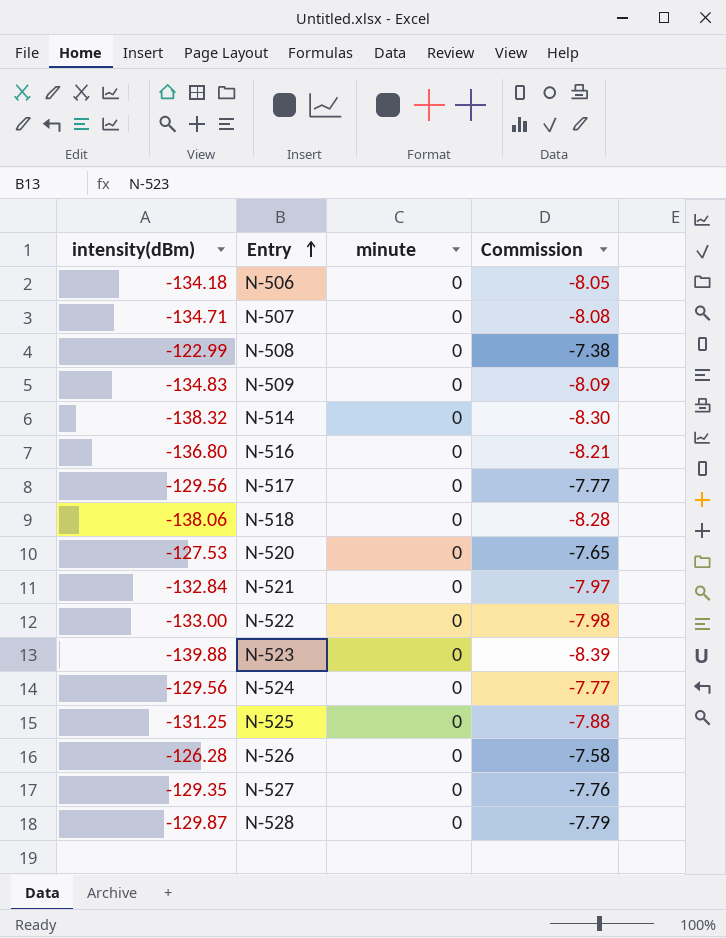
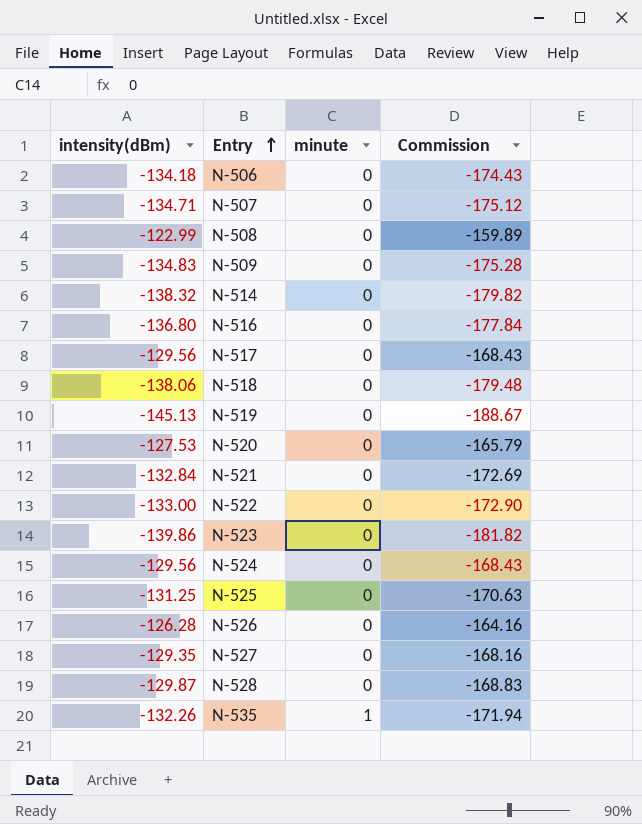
column Commission | formula: [intensity(dBm)] * 0.06 -> [intensity(dBm)] * 1.3
row N-519: none -> -145.13 | 0 | -188.67
N-523 | intensity(dBm): -139.88 -> -139.86
row N-535: none -> -132.26 | 1 | -171.94

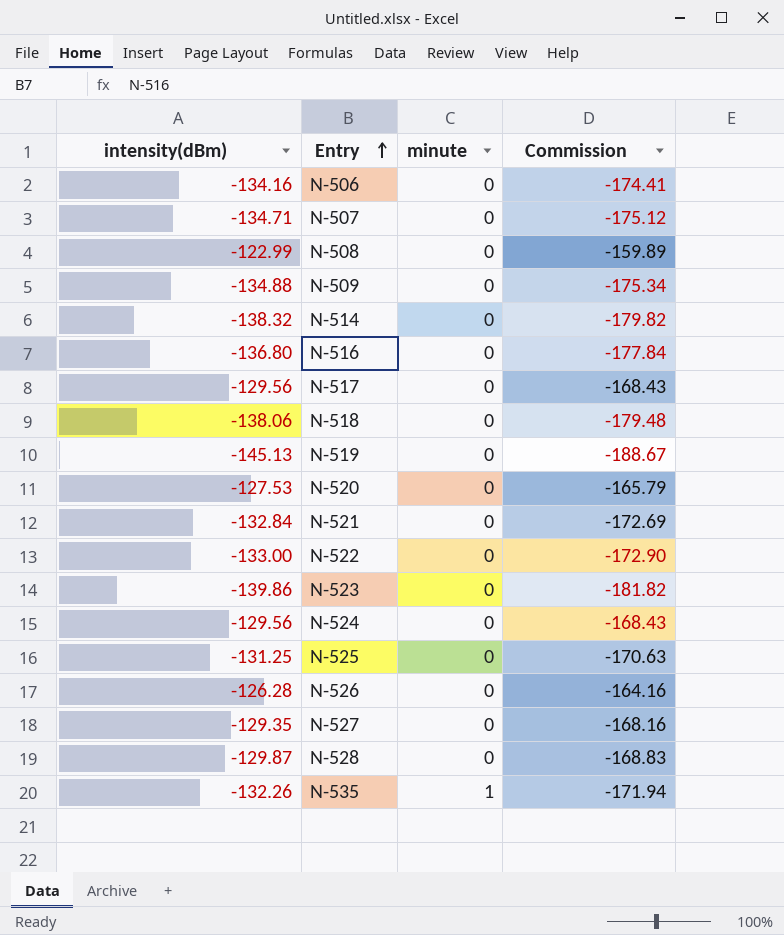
N-506 | intensity(dBm): -134.18 -> -134.16
N-506 | Commission: -174.43 -> -174.41
N-509 | intensity(dBm): -134.83 -> -134.88
N-509 | Commission: -175.28 -> -175.34

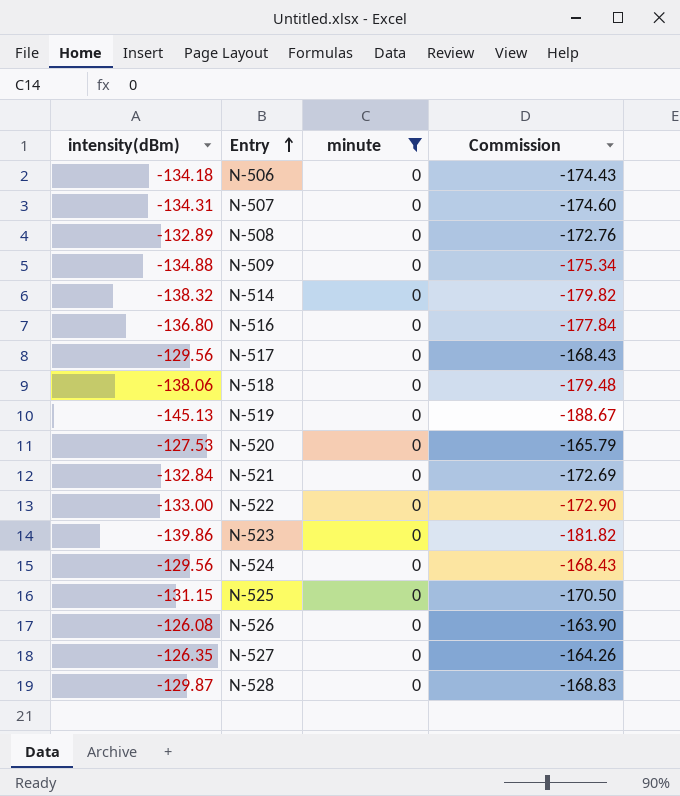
filter: none -> minute = 0
N-506 | intensity(dBm): -134.16 -> -134.18
N-506 | Commission: -174.41 -> -174.43
N-507 | intensity(dBm): -134.71 -> -134.31
N-507 | Commission: -175.12 -> -174.60
N-508 | intensity(dBm): -122.99 -> -132.89
N-508 | Commission: -159.89 -> -172.76
N-525 | intensity(dBm): -131.25 -> -131.15
N-525 | Commission: -170.63 -> -170.50
N-526 | intensity(dBm): -126.28 -> -126.08
N-526 | Commission: -164.16 -> -163.90
N-527 | intensity(dBm): -129.35 -> -126.35
N-527 | Commission: -168.16 -> -164.26

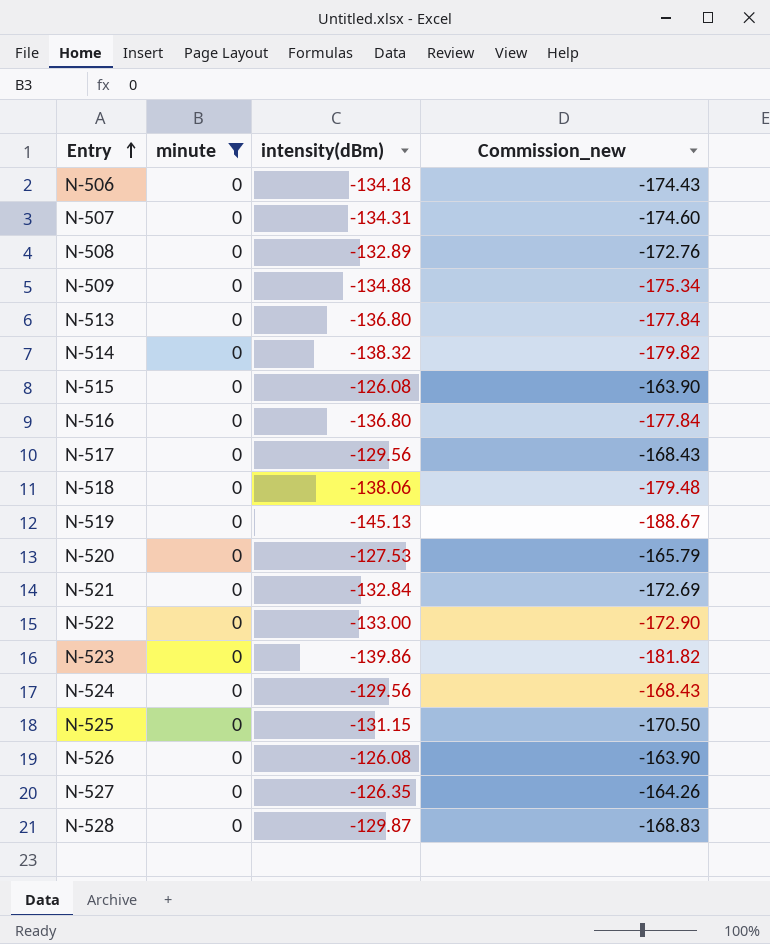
column intensity(dBm) | position: 1 -> 3
column name: Commission -> Commission_new
row N-513: none -> 0 | -136.80 | -177.84
row N-515: none -> 0 | -126.08 | -163.90

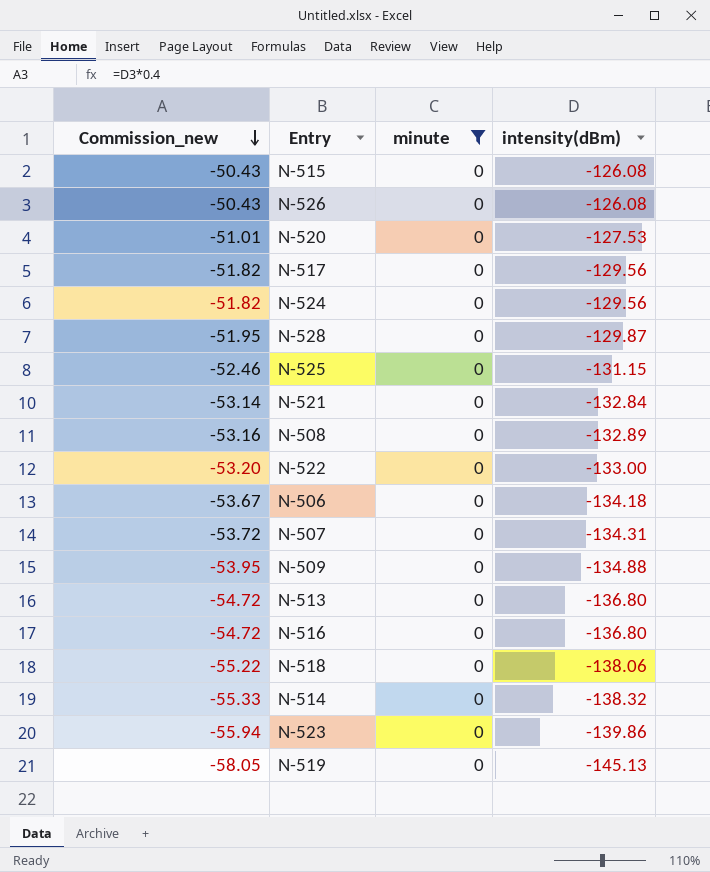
row order: Entry ascending -> Commission_new descending
column Commission_new | formula: [intensity(dBm)] * 1.3 -> [intensity(dBm)] * 0.4
column Commission_new | position: 4 -> 1
row N-527: 0 | -126.35 | -164.26 -> none

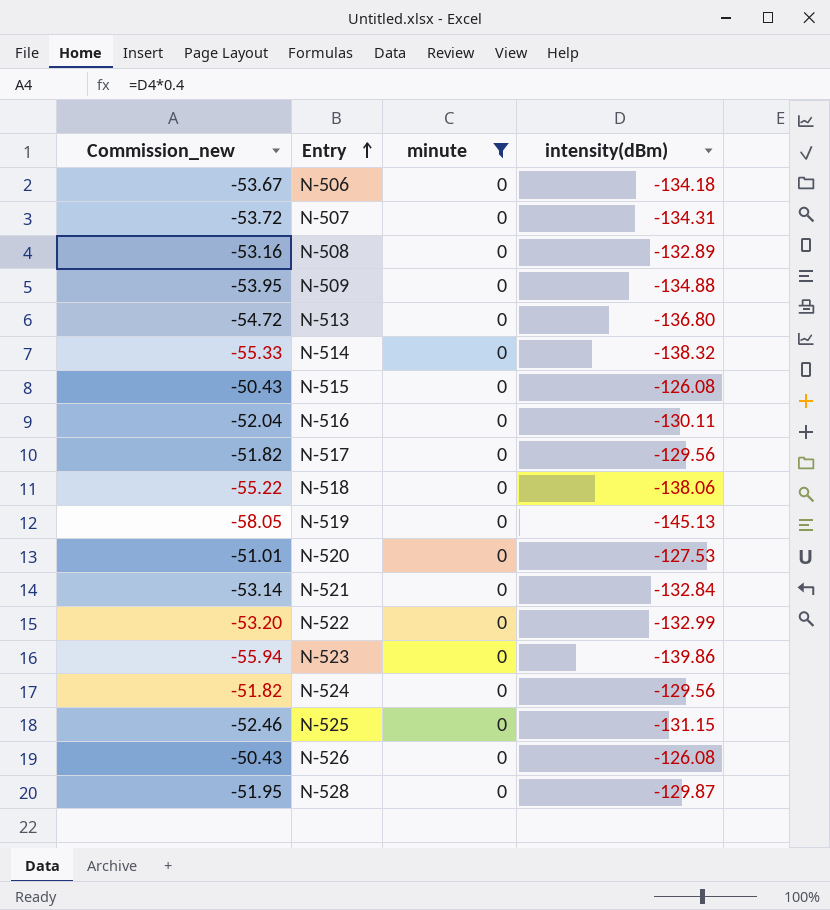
row order: Commission_new descending -> Entry ascending
N-516 | Commission_new: -54.72 -> -52.04
N-516 | intensity(dBm): -136.80 -> -130.11
N-522 | intensity(dBm): -133.00 -> -132.99

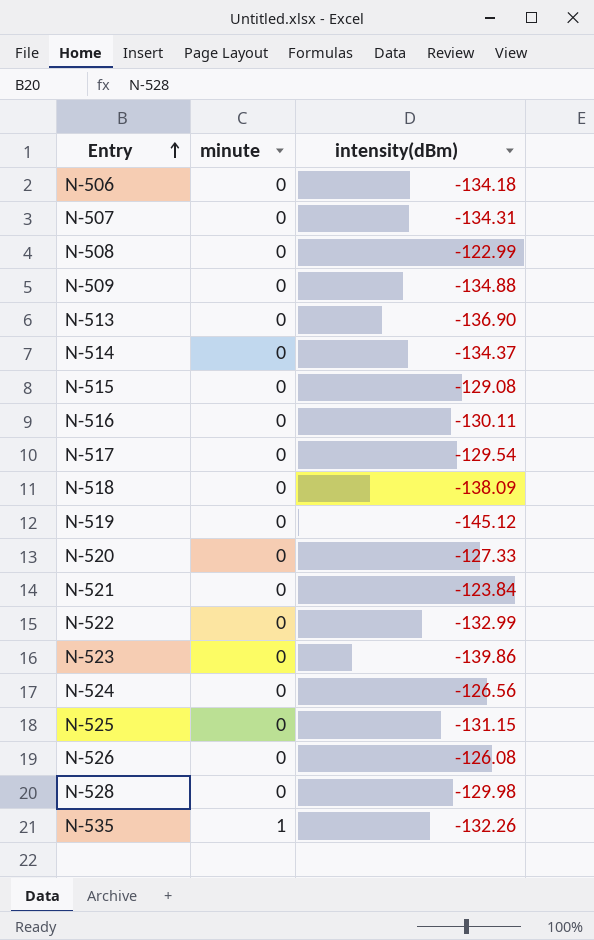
filter: minute = 0 -> none
column Commission_new | formula: [intensity(dBm)] * 0.4 -> none
N-508 | intensity(dBm): -132.89 -> -122.99
N-513 | intensity(dBm): -136.80 -> -136.90
N-514 | intensity(dBm): -138.32 -> -134.37
N-515 | intensity(dBm): -126.08 -> -129.08
N-517 | intensity(dBm): -129.56 -> -129.54
N-518 | intensity(dBm): -138.06 -> -138.09
N-519 | intensity(dBm): -145.13 -> -145.12
N-520 | intensity(dBm): -127.53 -> -127.33
N-521 | intensity(dBm): -132.84 -> -123.84
N-524 | intensity(dBm): -129.56 -> -126.56
N-528 | intensity(dBm): -129.87 -> -129.98

